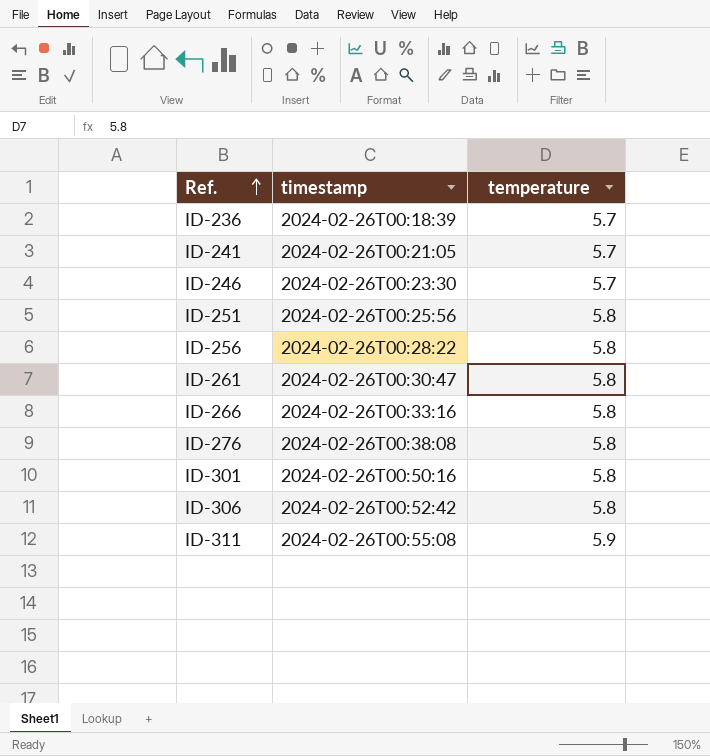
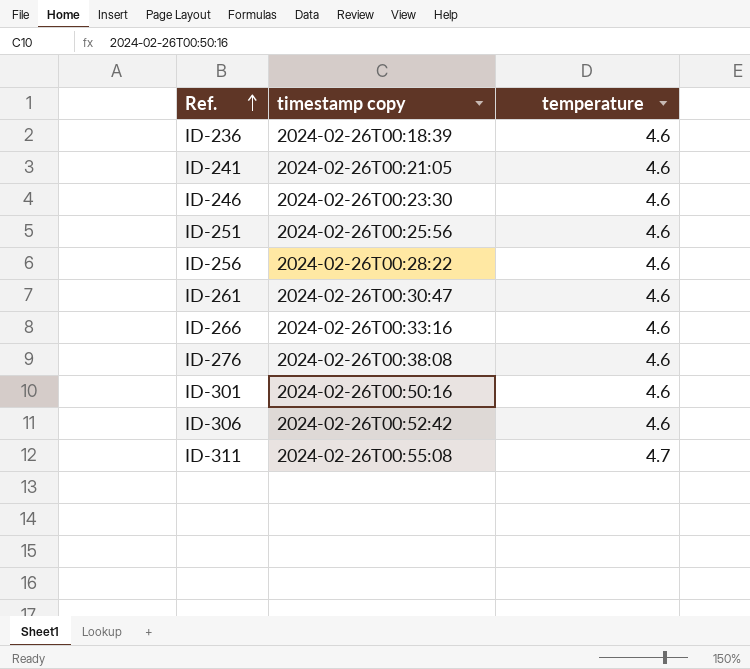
column name: timestamp -> timestamp copy
ID-236 | temperature: 5.7 -> 4.6
ID-241 | temperature: 5.7 -> 4.6
ID-246 | temperature: 5.7 -> 4.6
ID-251 | temperature: 5.8 -> 4.6
ID-256 | temperature: 5.8 -> 4.6
ID-261 | temperature: 5.8 -> 4.6
ID-266 | temperature: 5.8 -> 4.6
ID-276 | temperature: 5.8 -> 4.6
ID-301 | temperature: 5.8 -> 4.6
ID-306 | temperature: 5.8 -> 4.6
ID-311 | temperature: 5.9 -> 4.7

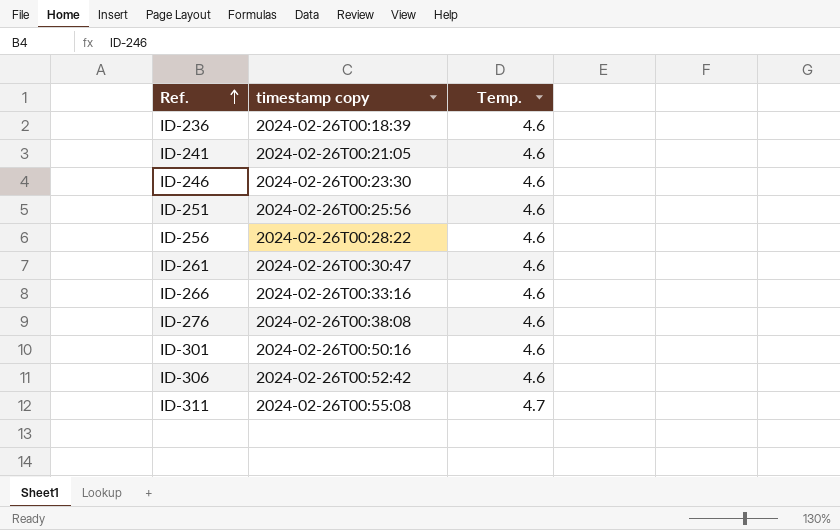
column name: temperature -> Temp.

